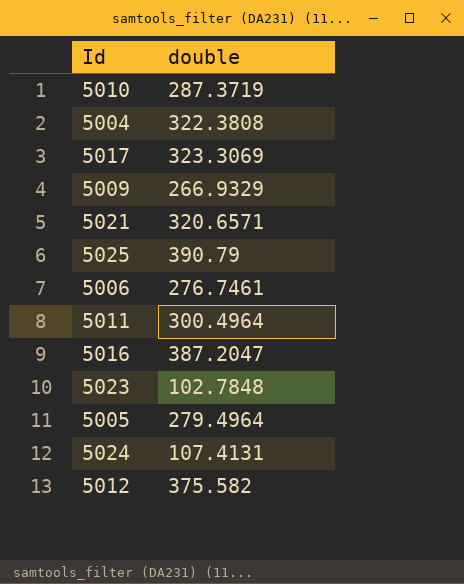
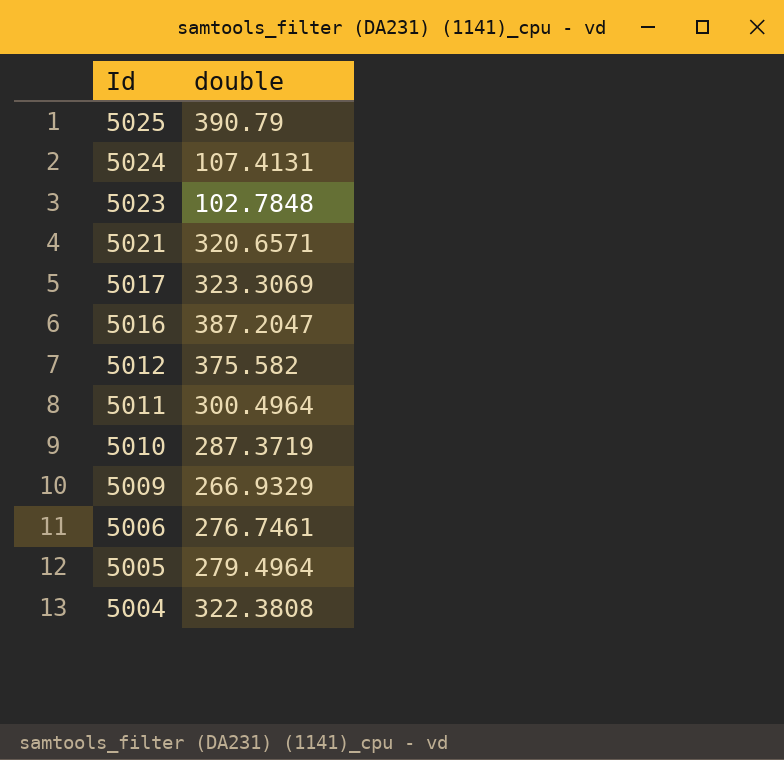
row order: none -> Id descending

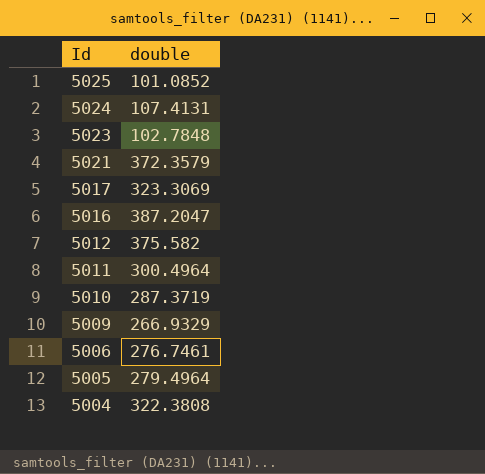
5025 | double: 390.79 -> 101.0852
5021 | double: 320.6571 -> 372.3579

